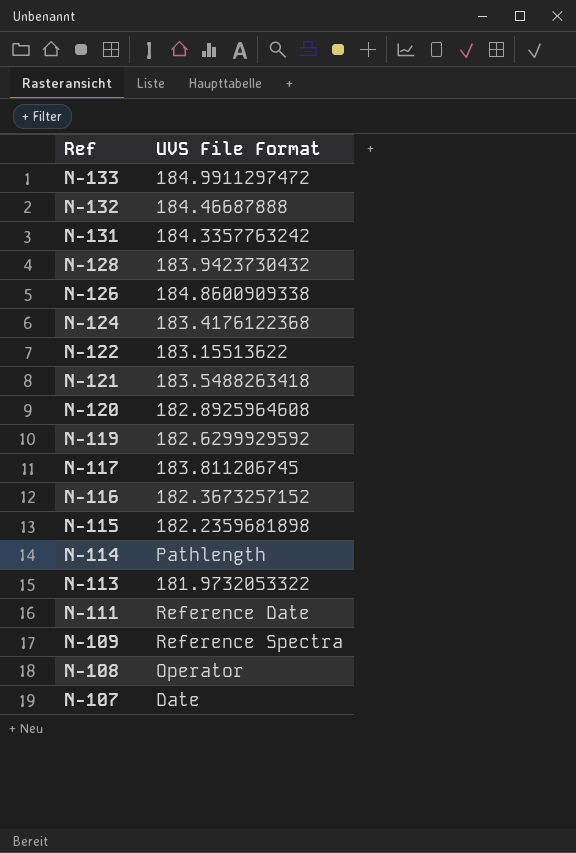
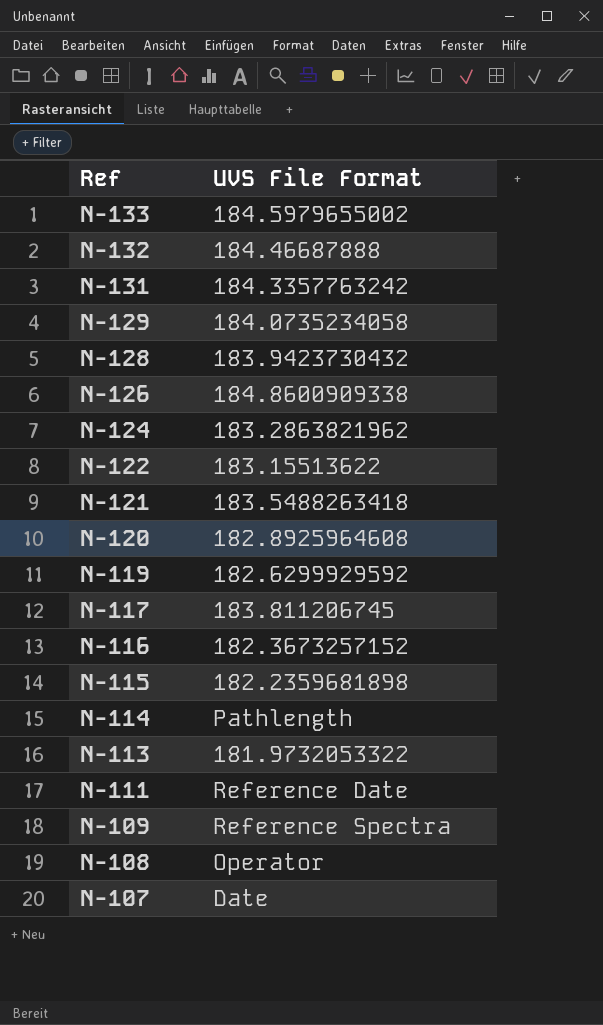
N-133 | UVS File Format: 184.9911297472 -> 184.5979655002
row N-129: none -> 184.0735234058
N-124 | UVS File Format: 183.4176122368 -> 183.2863821962

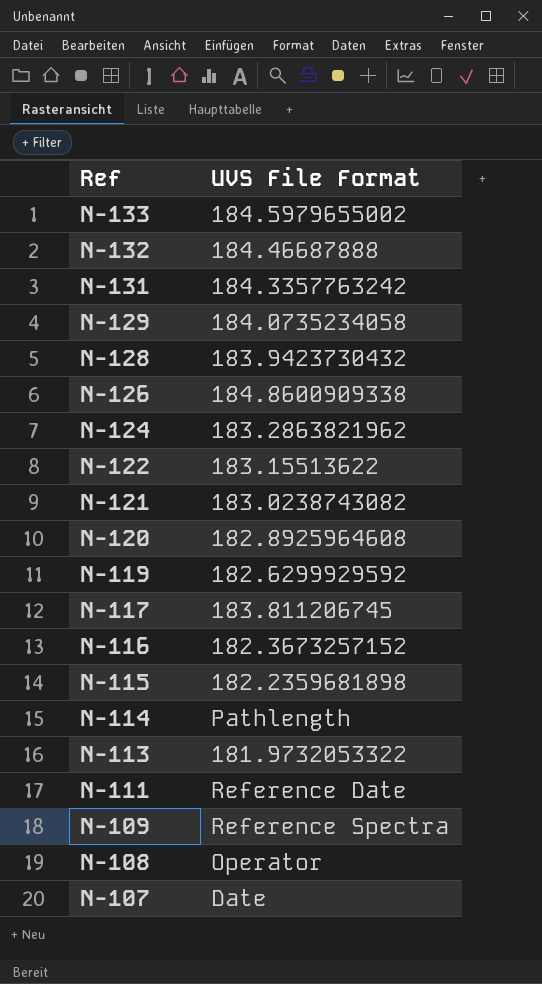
N-121 | UVS File Format: 183.5488263418 -> 183.0238743082

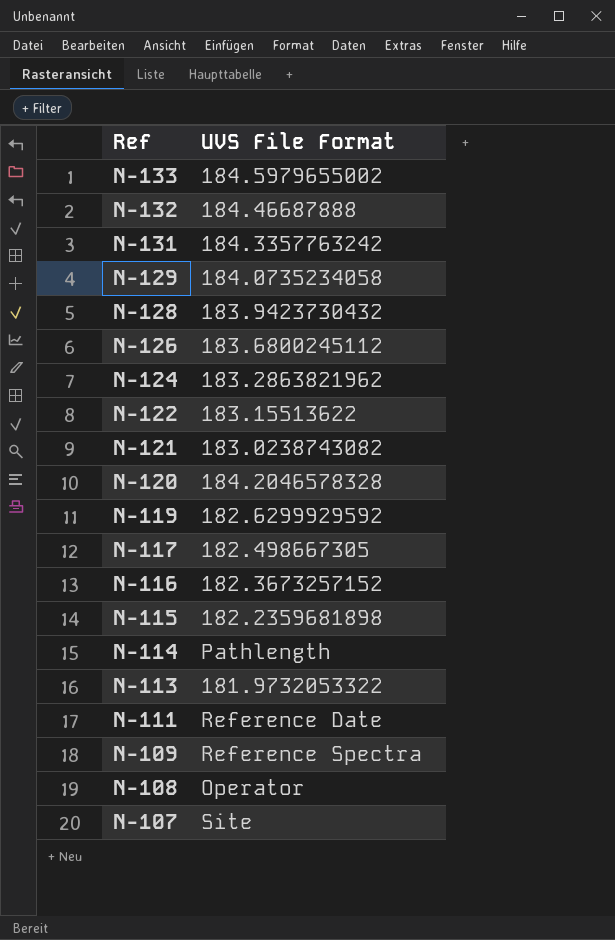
N-126 | UVS File Format: 184.8600909338 -> 183.6800245112
N-120 | UVS File Format: 182.8925964608 -> 184.2046578328
N-117 | UVS File Format: 183.811206745 -> 182.498667305
N-107 | UVS File Format: Date -> Site

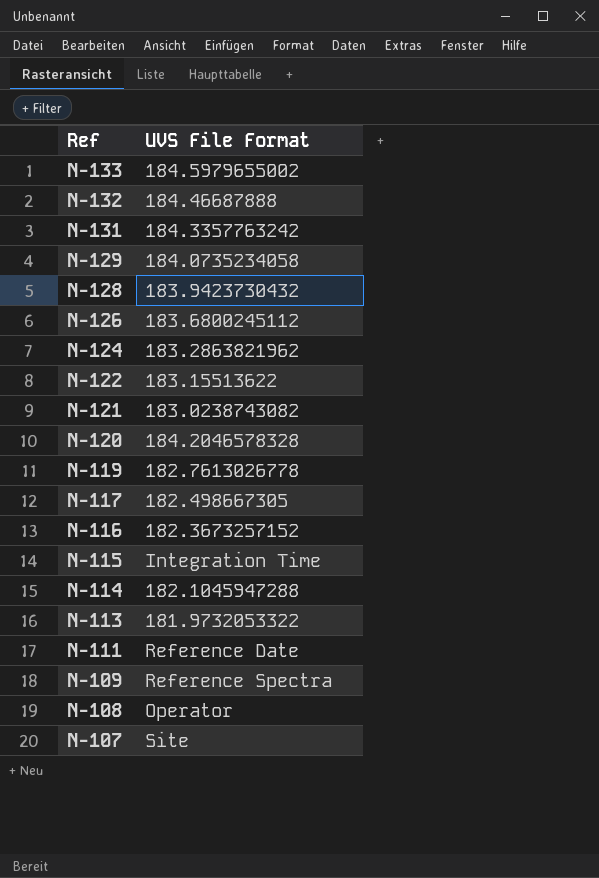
N-119 | UVS File Format: 182.6299929592 -> 182.7613026778
N-115 | UVS File Format: 182.2359681898 -> Integration Time
N-114 | UVS File Format: Pathlength -> 182.1045947288

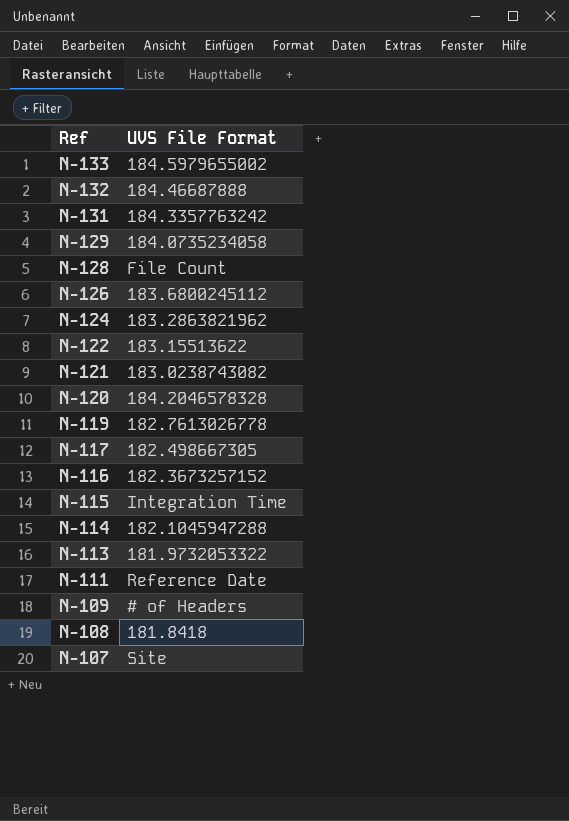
N-128 | UVS File Format: 183.9423730432 -> File Count
N-109 | UVS File Format: Reference Spectra -> # of Headers
N-108 | UVS File Format: Operator -> 181.8418

